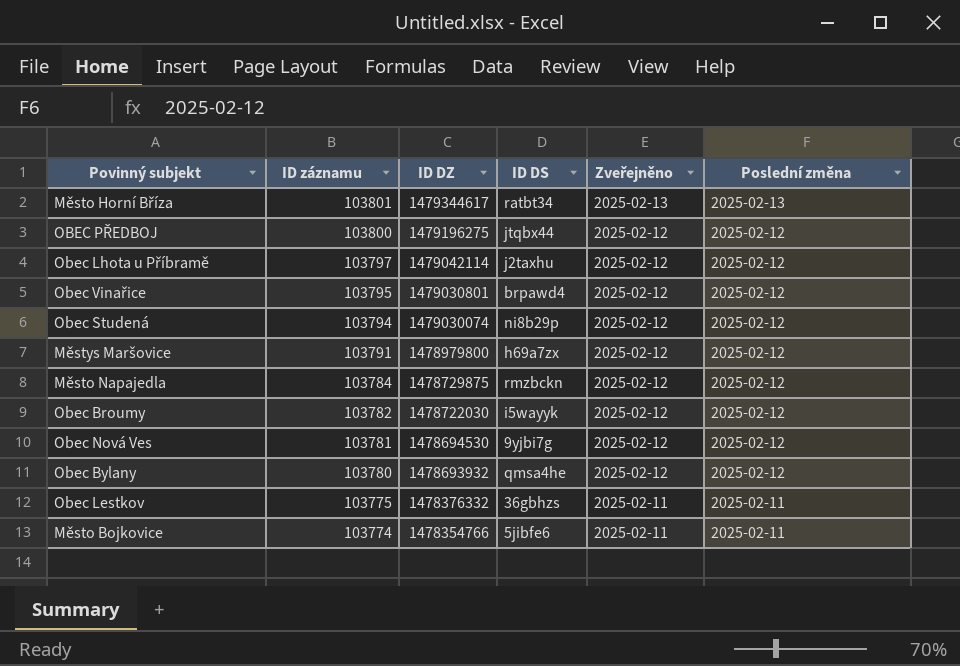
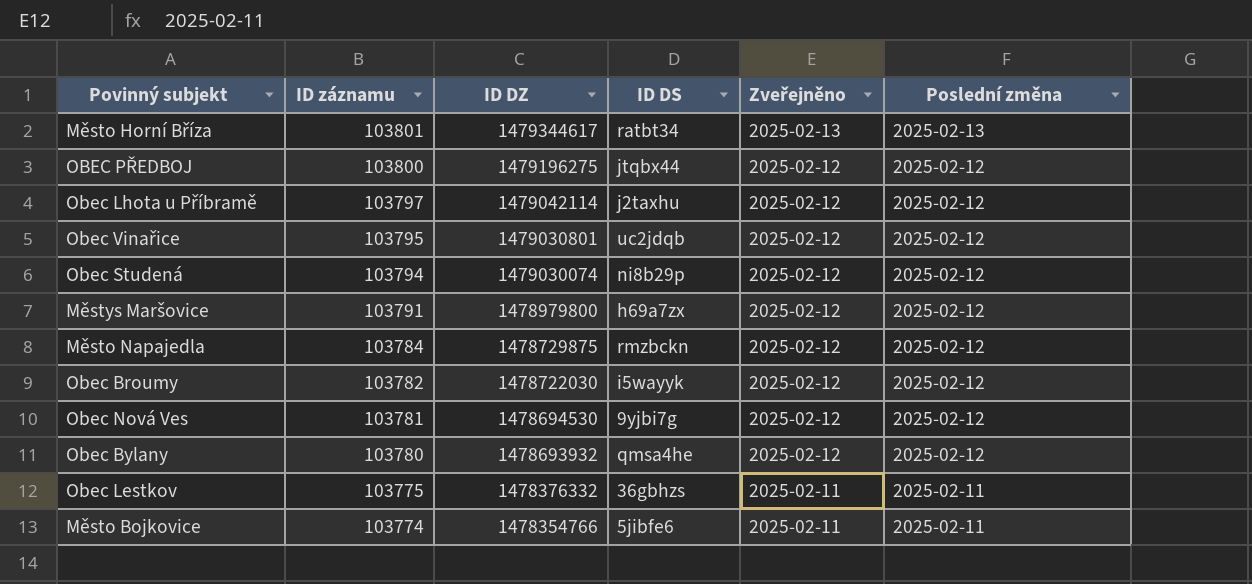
Obec Vinařice | ID DS: brpawd4 -> uc2jdqb

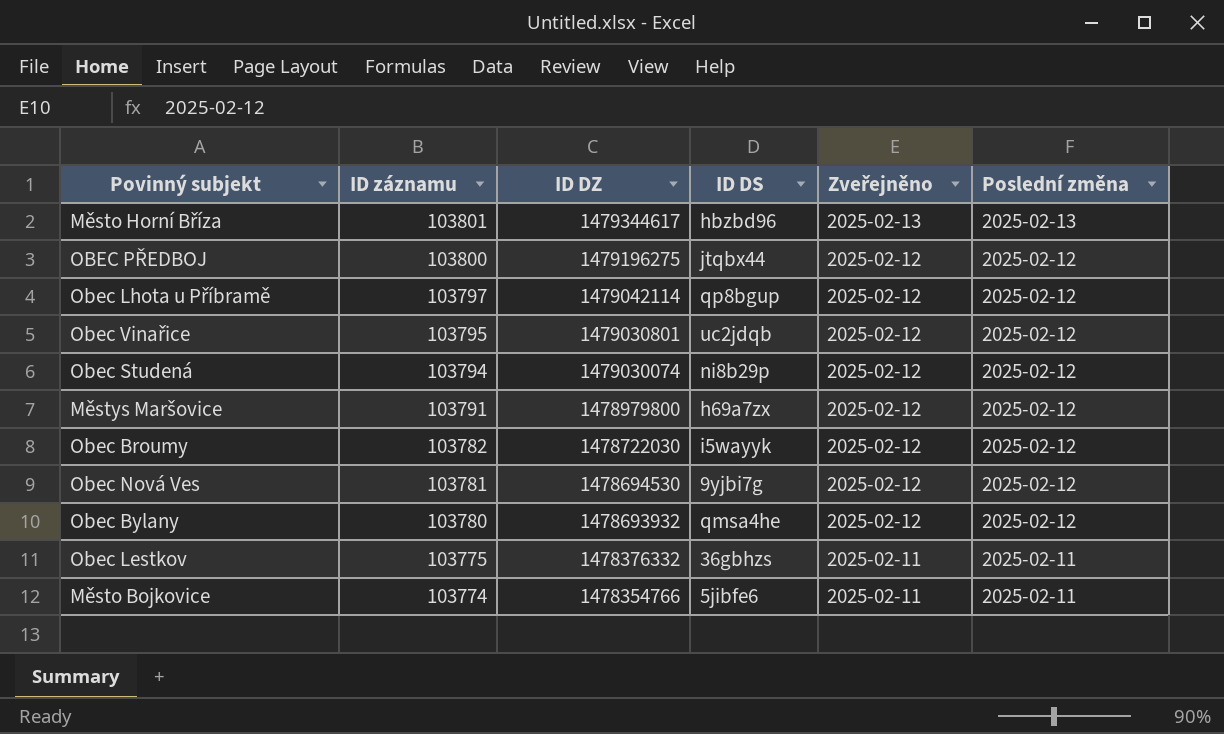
row Město Napajedla: 103784 | 1478729875 | rmzbckn | 2025-02-12 | 2025-02-12 -> none
Město Horní Bříza | ID DS: ratbt34 -> hbzbd96
Obec Lhota u Příbramě | ID DS: j2taxhu -> qp8bgup

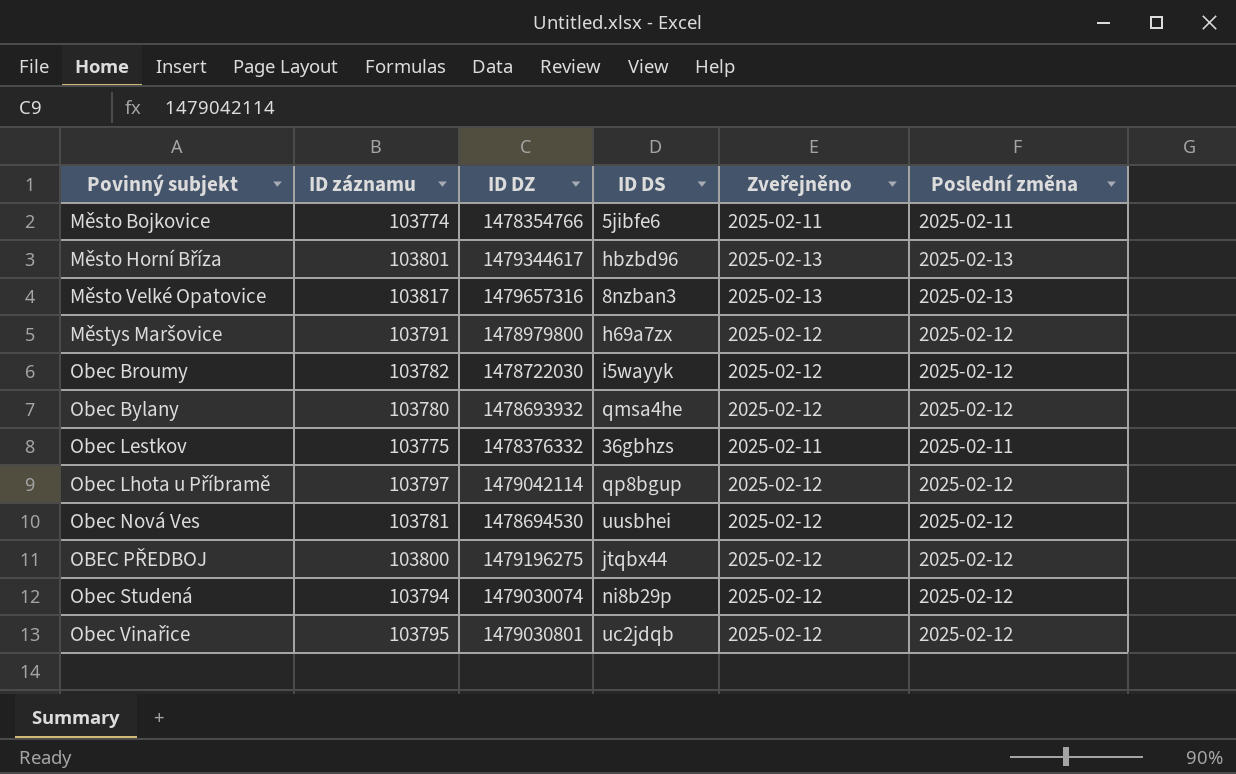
row order: ID záznamu descending -> Povinný subjekt ascending
row Město Velké Opatovice: none -> 103817 | 1479657316 | 8nzban3 | 2025-02-13 | 2025-02-13
Obec Nová Ves | ID DS: 9yjbi7g -> uusbhei

